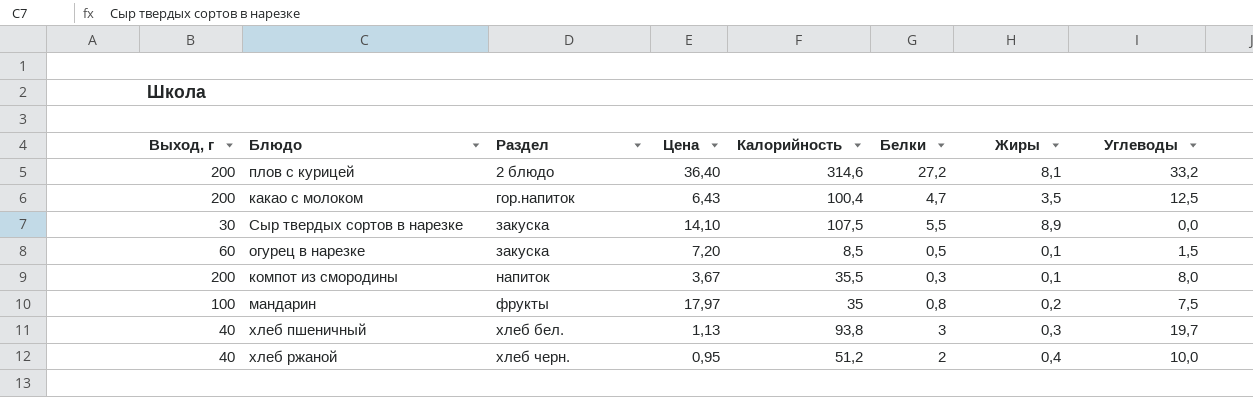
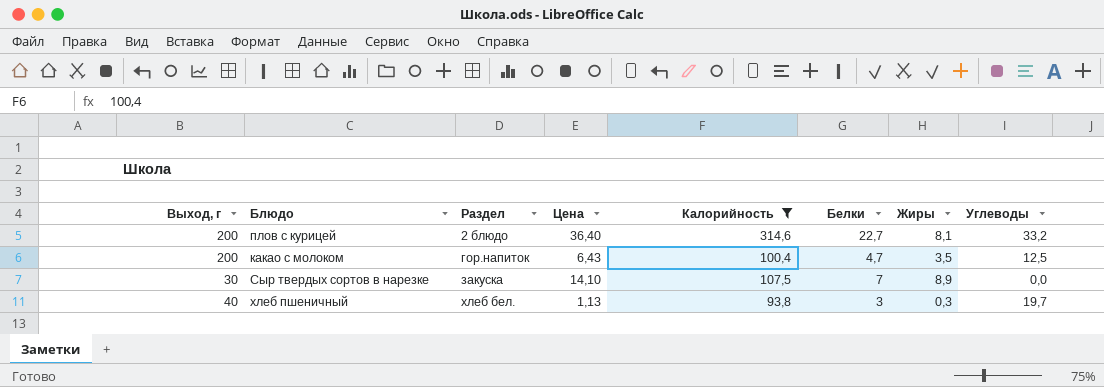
filter: none -> Калорийность >= 93,8
плов с курицей | Белки: 27,2 -> 22,7
Сыр твердых сортов в нарезке | Белки: 5,5 -> 7

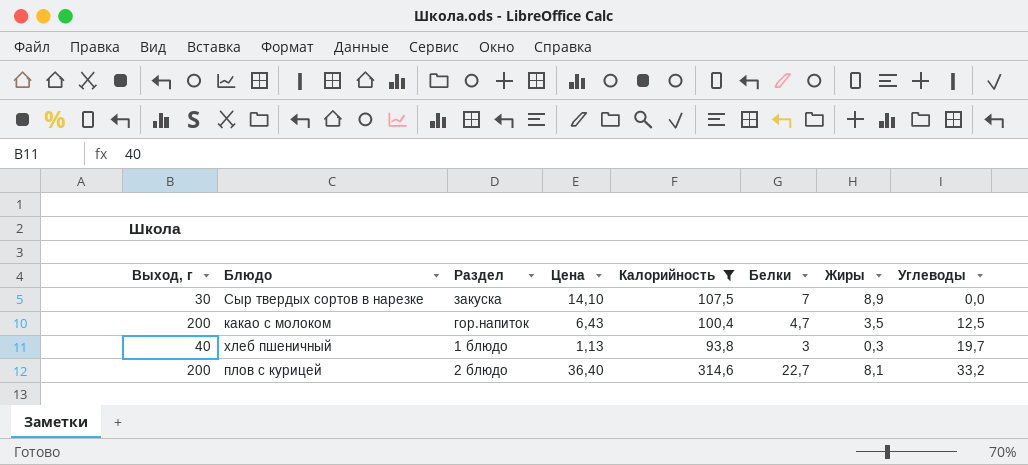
row order: Раздел ascending -> Углеводы ascending
хлеб пшеничный | Раздел: хлеб бел. -> 1 блюдо

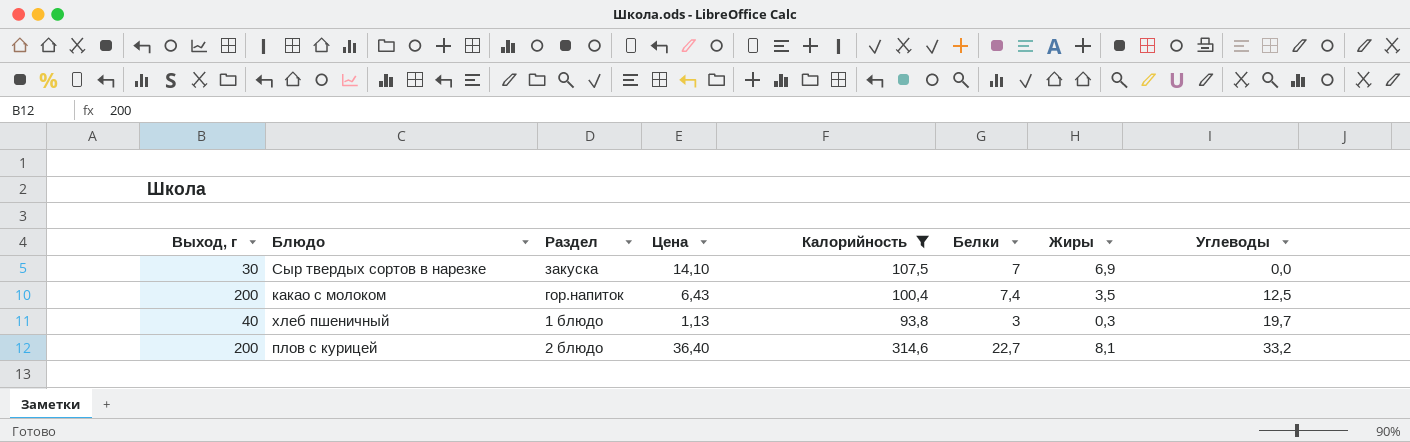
Сыр твердых сортов в нарезке | Жиры: 8,9 -> 6,9
какао с молоком | Белки: 4,7 -> 7,4

